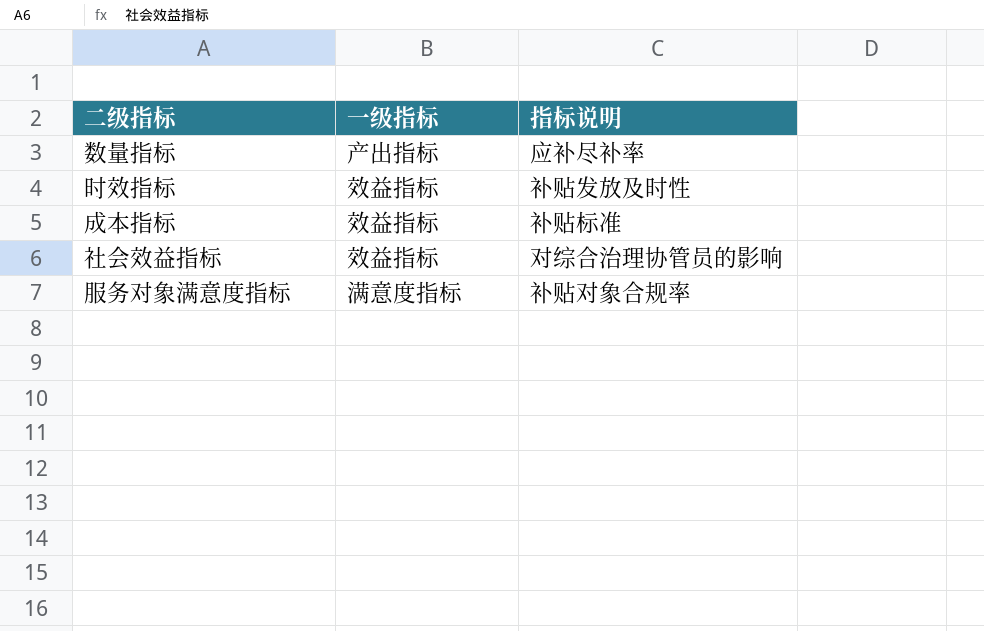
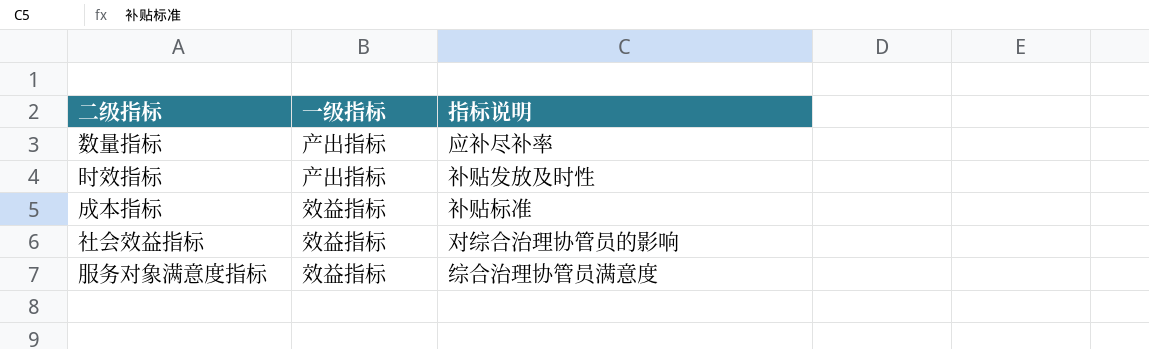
时效指标 | 一级指标: 效益指标 -> 产出指标
服务对象满意度指标 | 一级指标: 满意度指标 -> 效益指标
服务对象满意度指标 | 指标说明: 补贴对象合规率 -> 综合治理协管员满意度

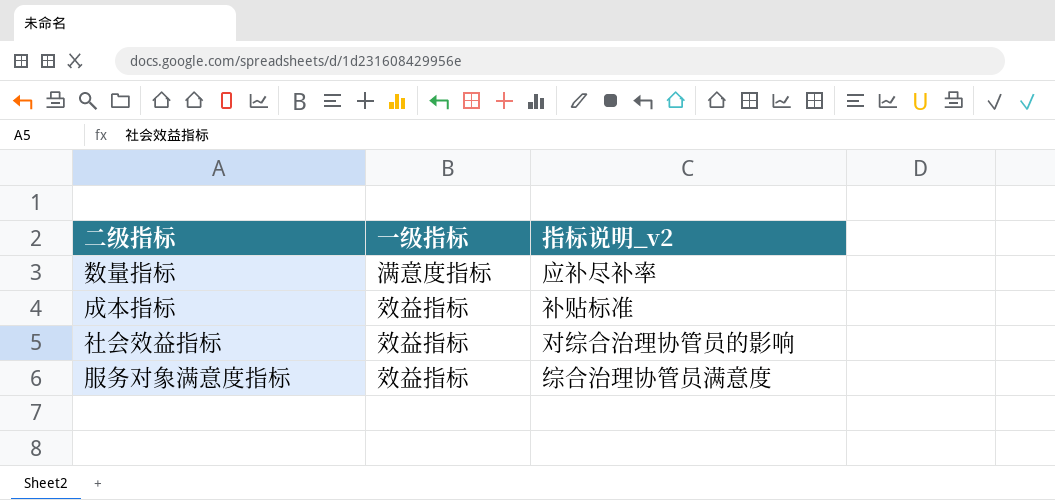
column name: 指标说明 -> 指标说明_v2
row 时效指标: 产出指标 | 补贴发放及时性 -> none
数量指标 | 一级指标: 产出指标 -> 满意度指标

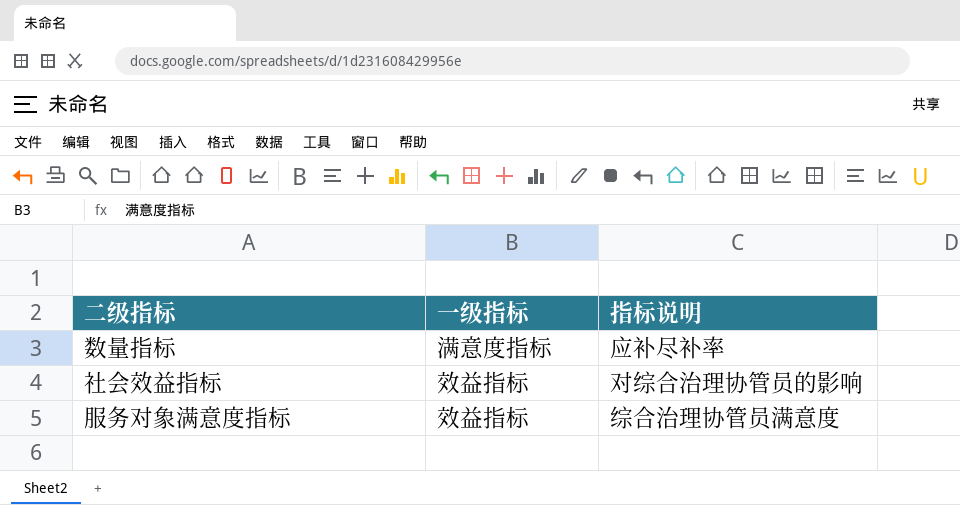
column name: 指标说明_v2 -> 指标说明
row 成本指标: 效益指标 | 补贴标准 -> none

